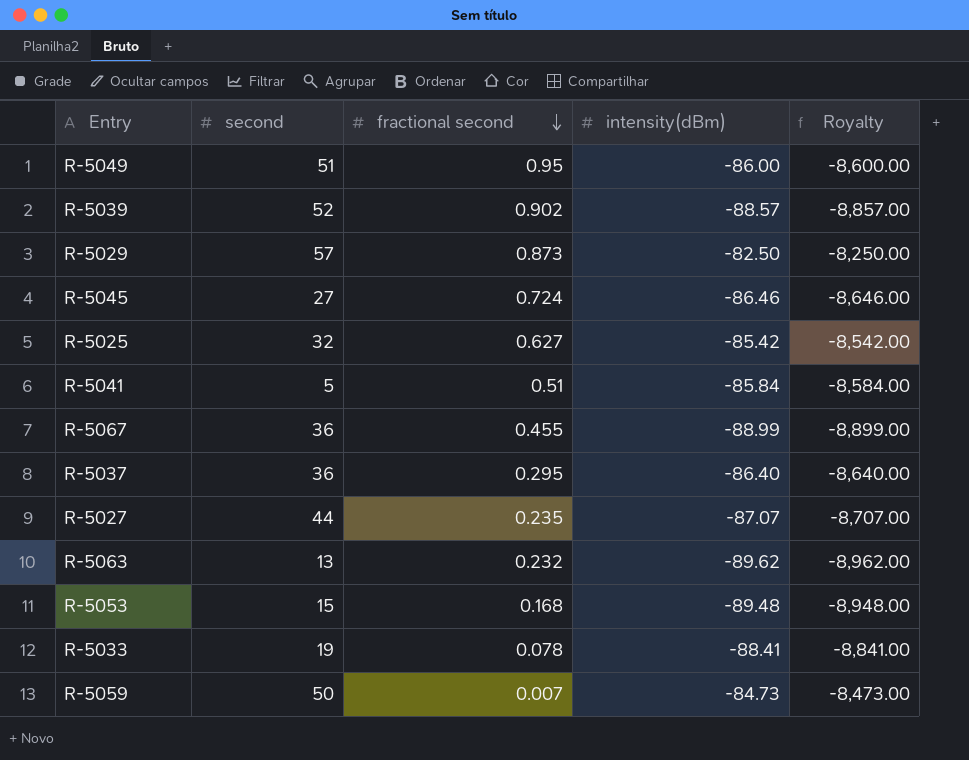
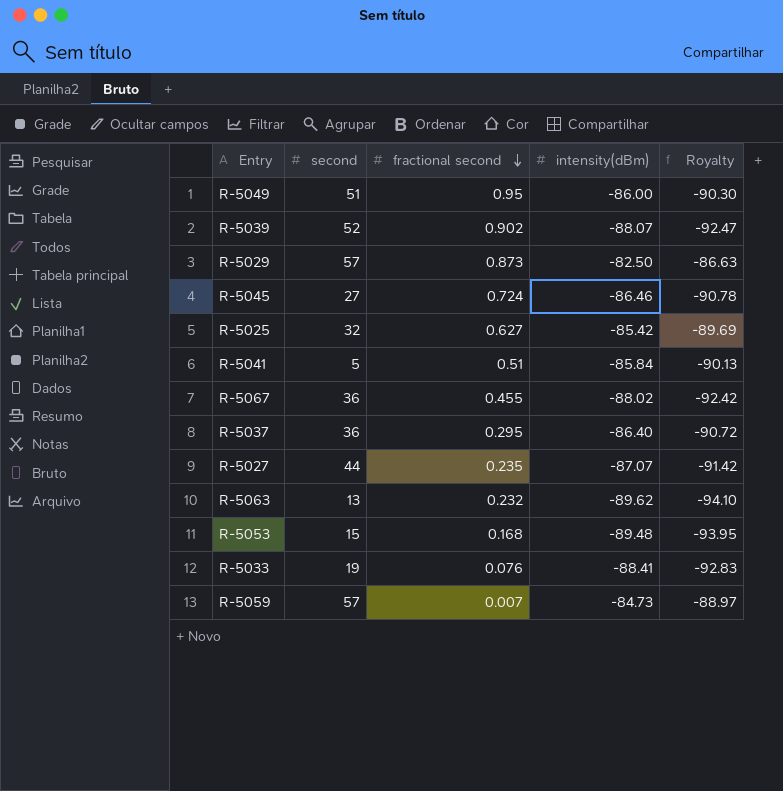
column Royalty | formula: [intensity(dBm)] * 100 -> [intensity(dBm)] * 1.05
R-5039 | intensity(dBm): -88.57 -> -88.07
R-5067 | intensity(dBm): -88.99 -> -88.02
R-5033 | fractional second: 0.078 -> 0.076
R-5059 | second: 50 -> 57

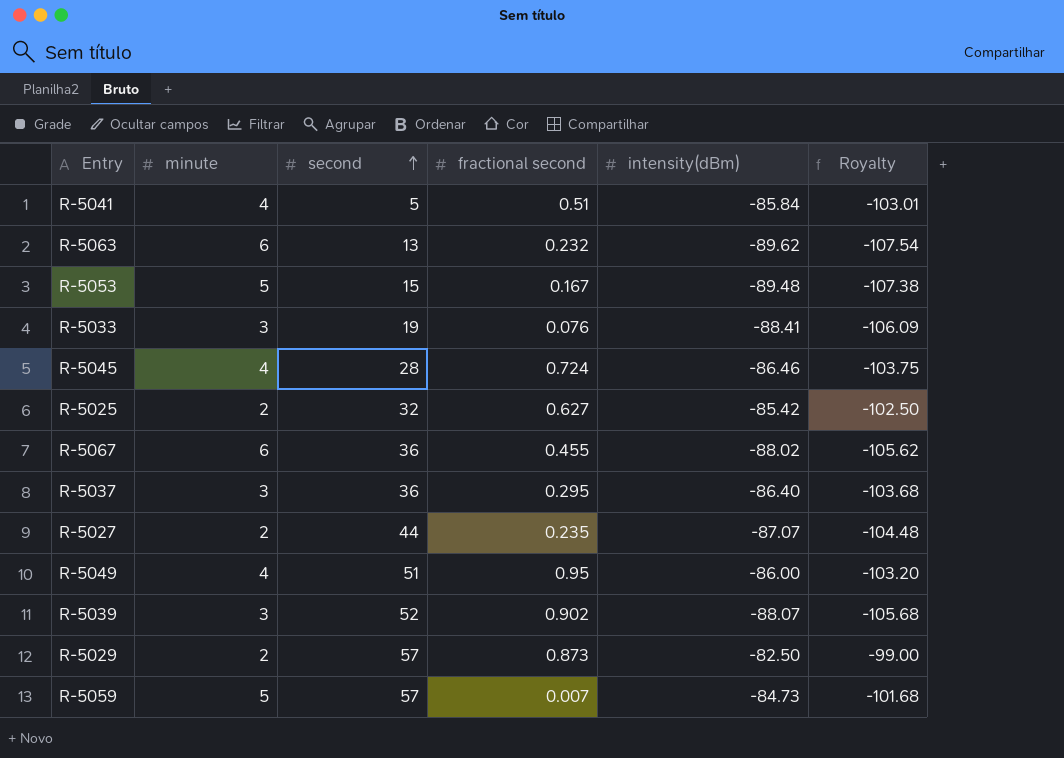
row order: fractional second descending -> second ascending
column minute | position: none -> 2
column Royalty | formula: [intensity(dBm)] * 1.05 -> [intensity(dBm)] * 1.2
R-5053 | fractional second: 0.168 -> 0.167
R-5045 | second: 27 -> 28

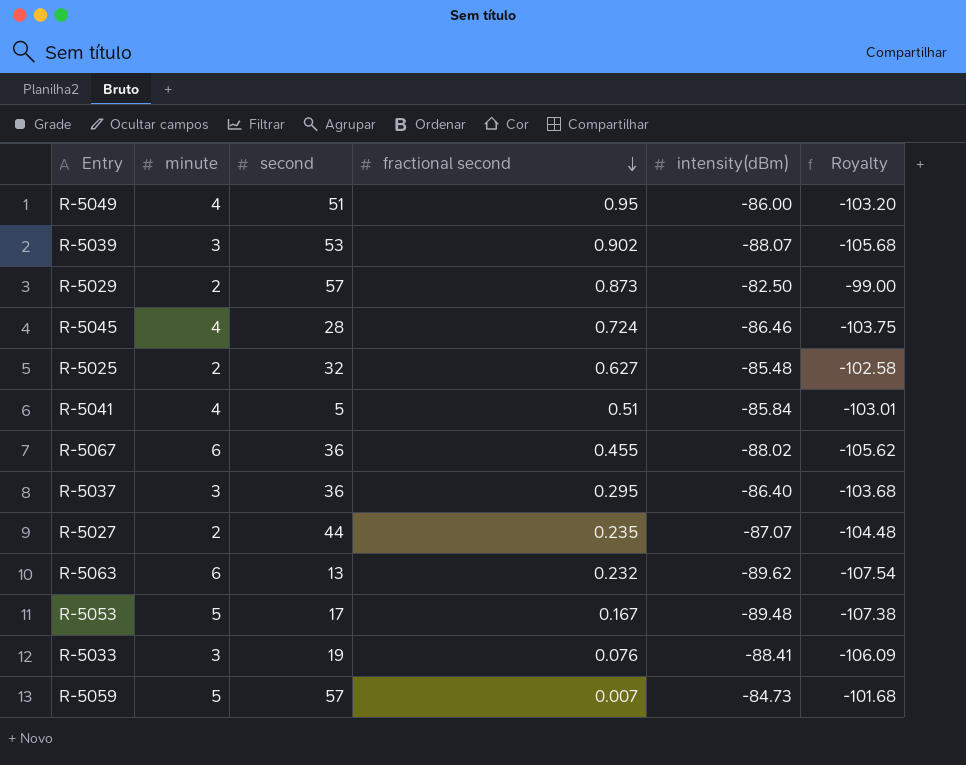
row order: second ascending -> fractional second descending
R-5039 | second: 52 -> 53
R-5025 | intensity(dBm): -85.42 -> -85.48
R-5025 | Royalty: -102.50 -> -102.58
R-5053 | second: 15 -> 17

